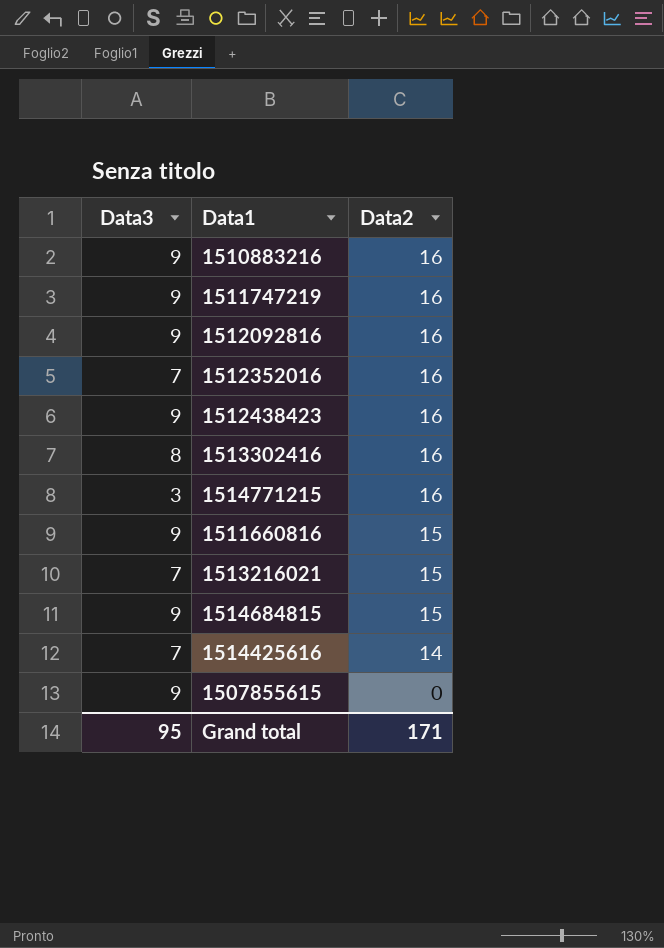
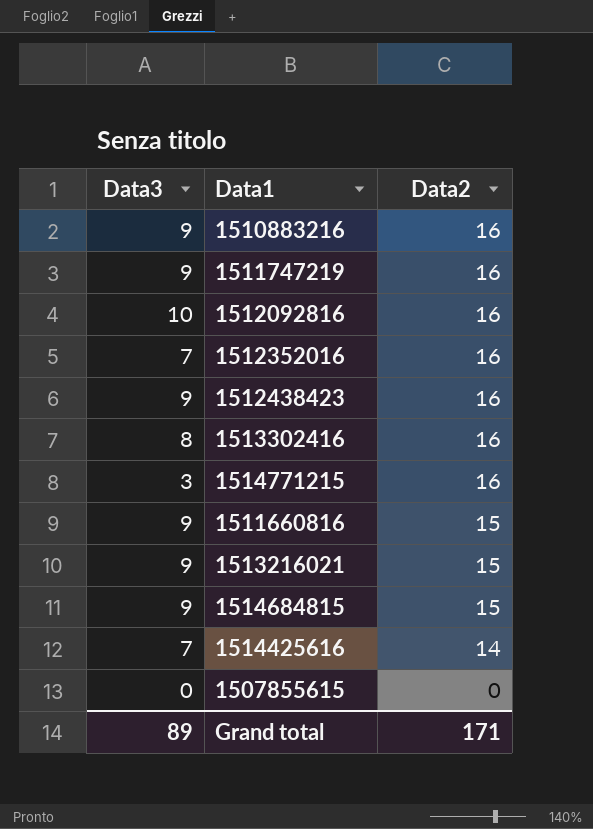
1512092816 | Data3: 9 -> 10
1513216021 | Data3: 7 -> 9
1507855615 | Data3: 9 -> 0
Grand total | Data3: 95 -> 89

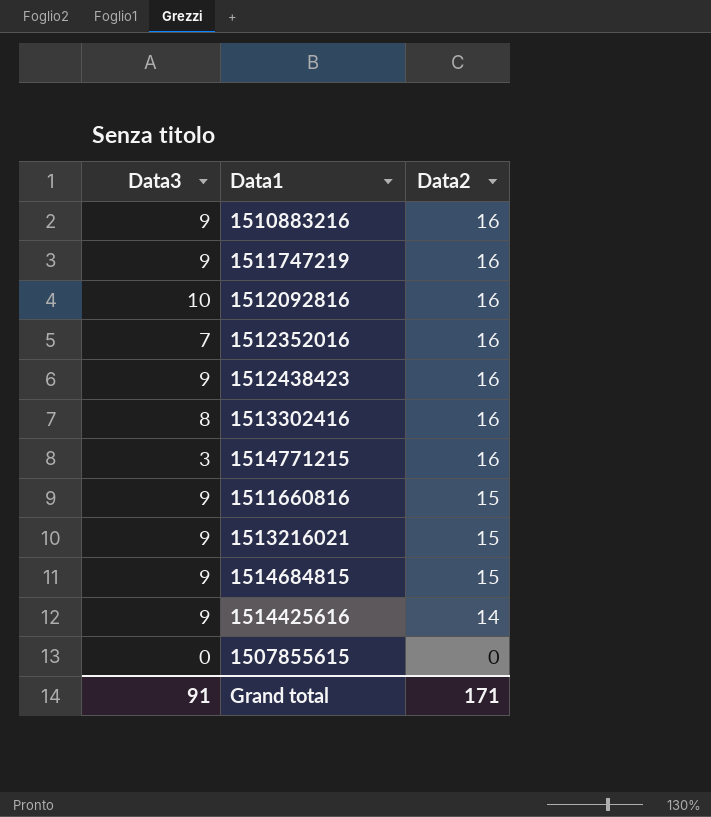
1514425616 | Data3: 7 -> 9
Grand total | Data3: 89 -> 91

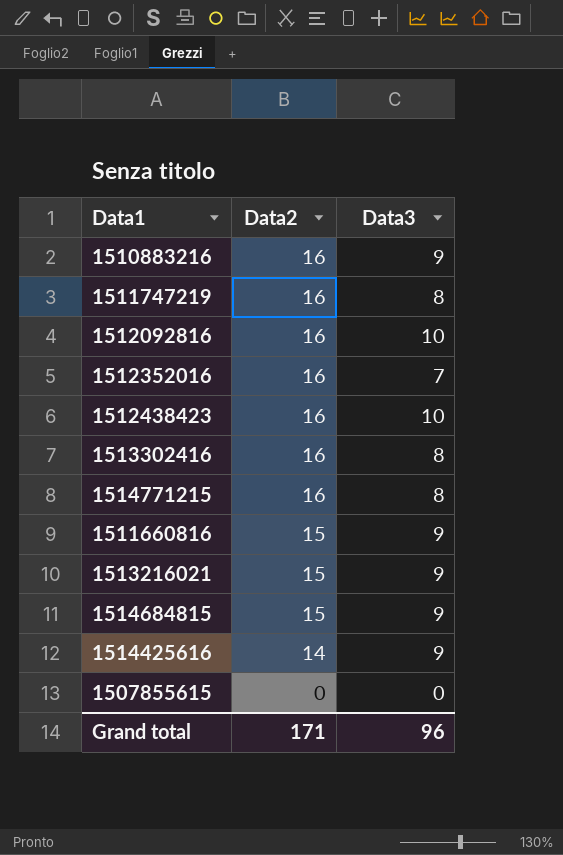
column Data3 | position: 1 -> 3
1511747219 | Data3: 9 -> 8
1512438423 | Data3: 9 -> 10
1514771215 | Data3: 3 -> 8
Grand total | Data3: 91 -> 96

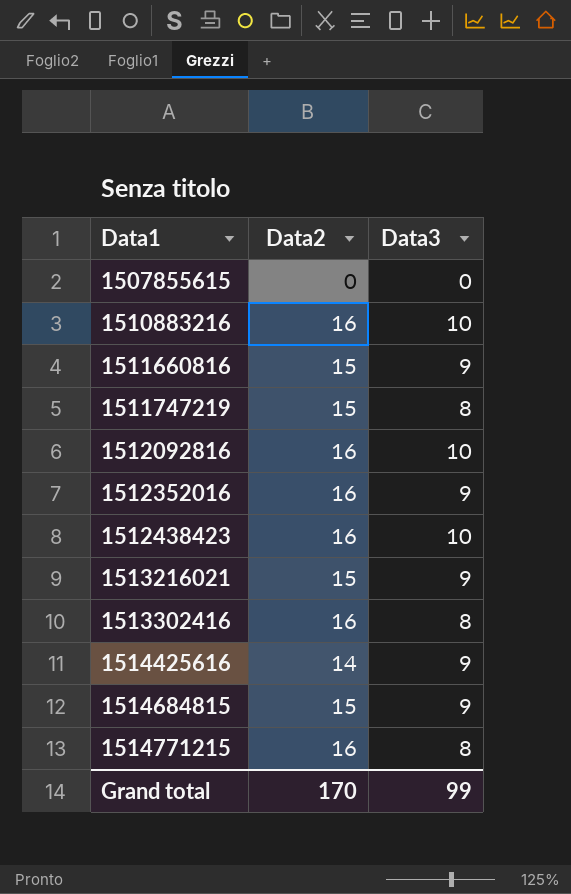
row order: Data2 descending -> Data1 ascending
1510883216 | Data3: 9 -> 10
1511747219 | Data2: 16 -> 15
1512352016 | Data3: 7 -> 9
Grand total | Data2: 171 -> 170
Grand total | Data3: 96 -> 99

